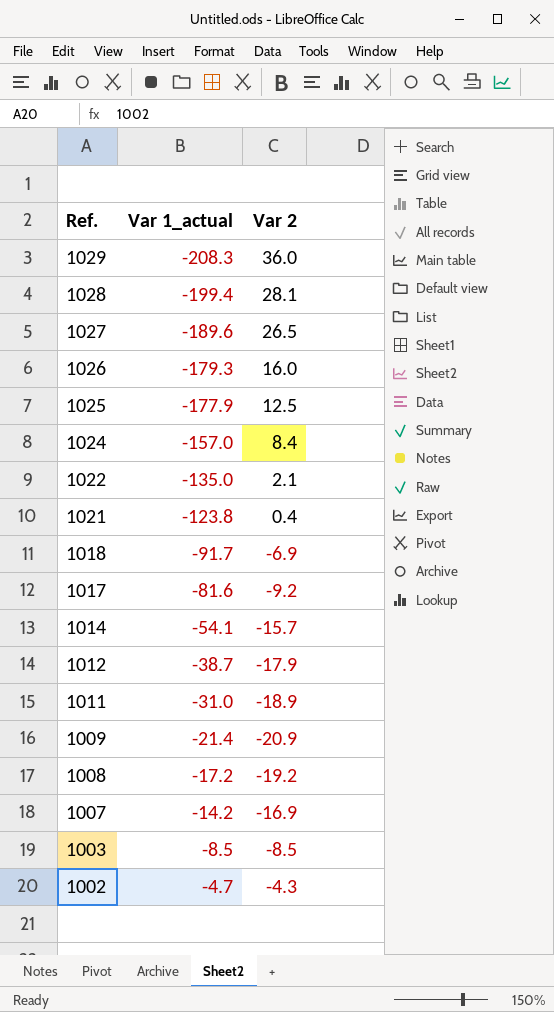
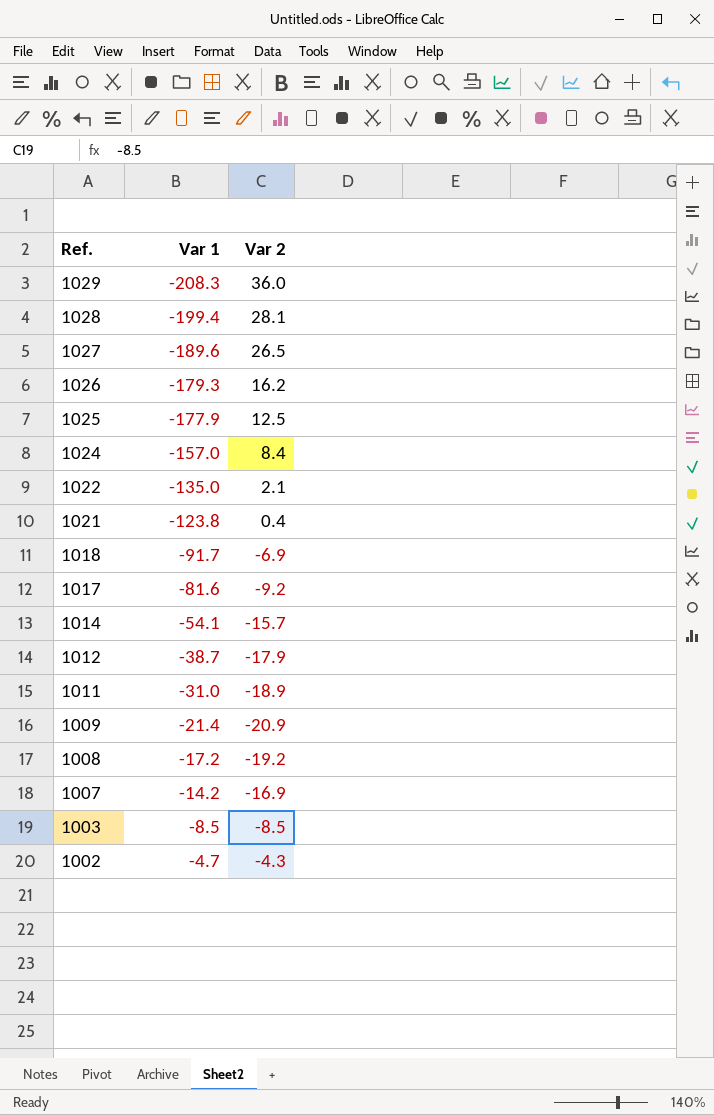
column name: Var 1_actual -> Var 1
1026 | Var 2: 16.0 -> 16.2

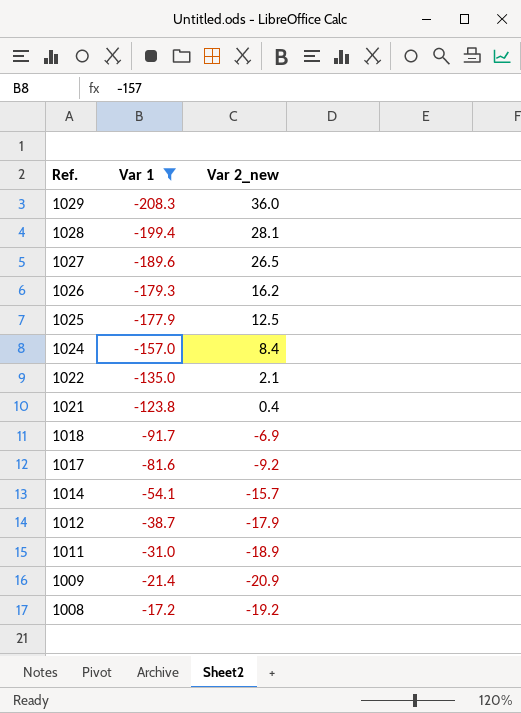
filter: none -> Var 1 <= -17.2
column name: Var 2 -> Var 2_new

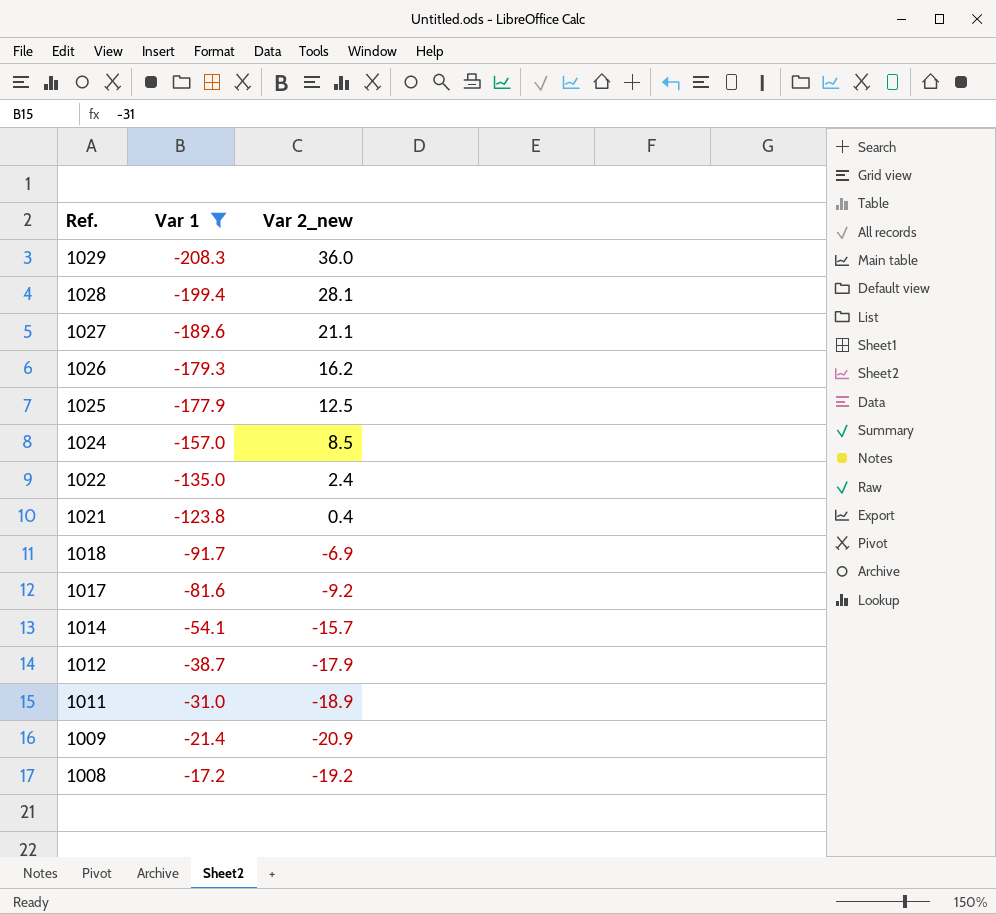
1027 | Var 2_new: 26.5 -> 21.1
1024 | Var 2_new: 8.4 -> 8.5
1022 | Var 2_new: 2.1 -> 2.4

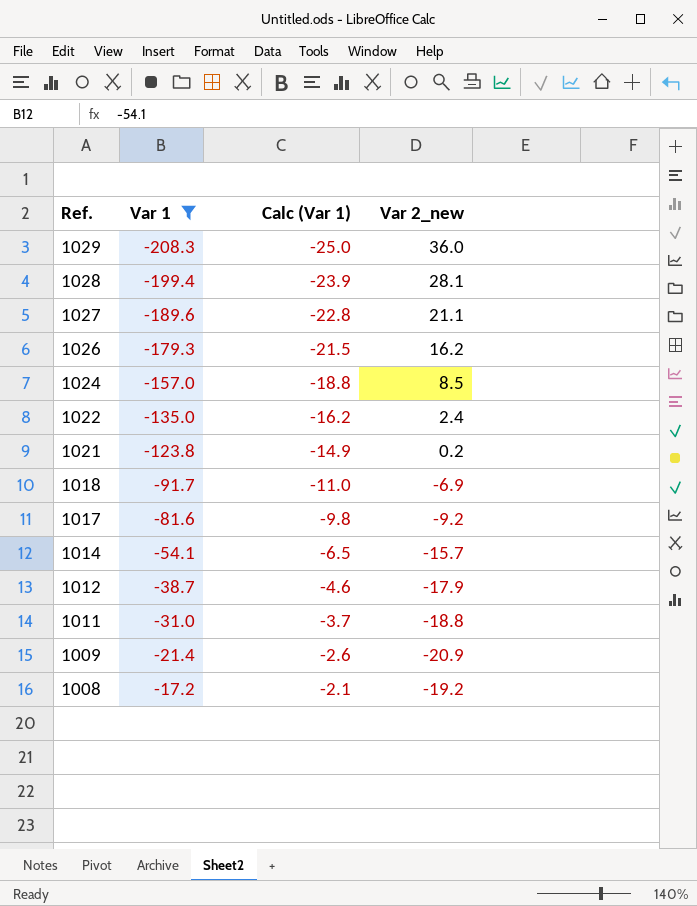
column Calc (Var 1) | formula: none -> [Var 1] * 0.12
row 1025: -177.9 | 12.5 -> none
1021 | Var 2_new: 0.4 -> 0.2
1011 | Var 2_new: -18.9 -> -18.8

